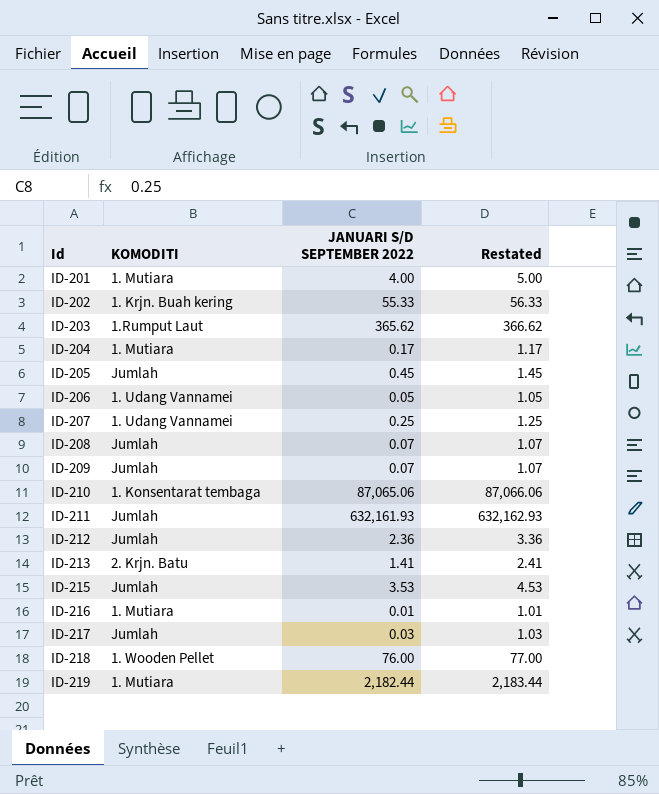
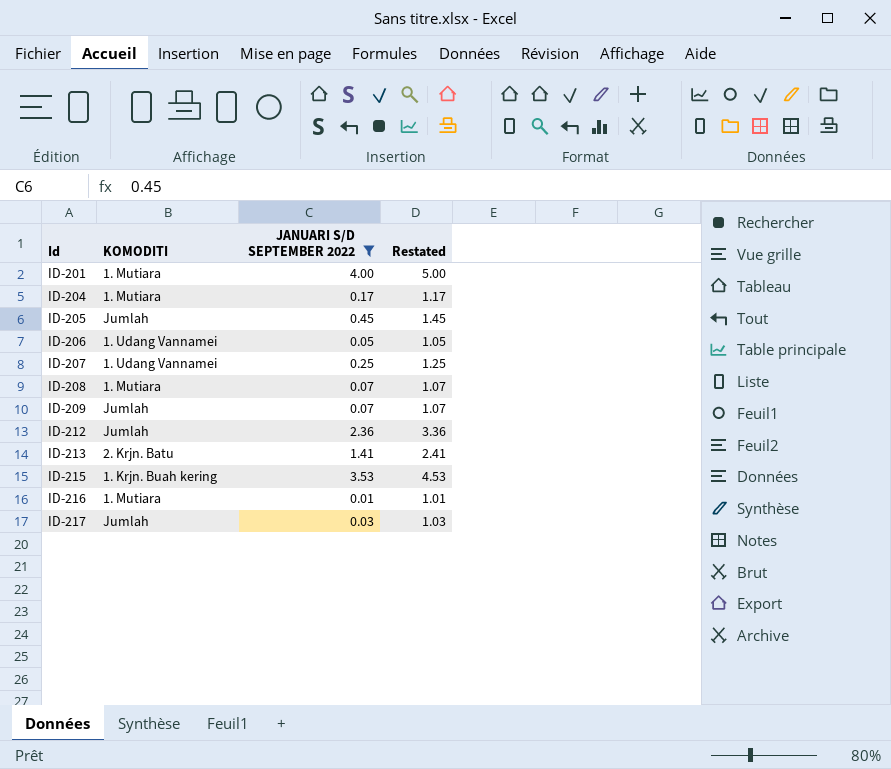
filter: none -> JANUARI S/D SEPTEMBER 2022 <= 4.00
ID-208 | KOMODITI: Jumlah -> 1. Mutiara
ID-215 | KOMODITI: Jumlah -> 1. Krjn. Buah kering

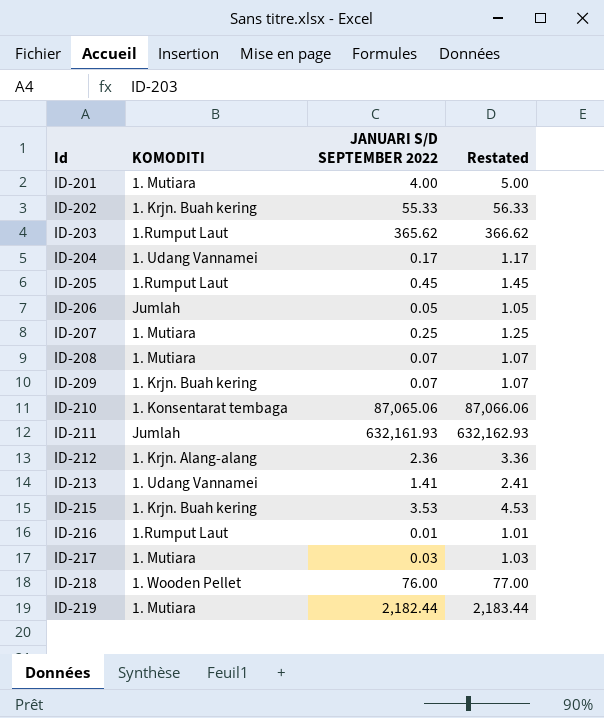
filter: JANUARI S/D SEPTEMBER 2022 <= 4.00 -> none
ID-204 | KOMODITI: 1. Mutiara -> 1. Udang Vannamei
ID-205 | KOMODITI: Jumlah -> 1.Rumput Laut
ID-206 | KOMODITI: 1. Udang Vannamei -> Jumlah
ID-207 | KOMODITI: 1. Udang Vannamei -> 1. Mutiara
ID-209 | KOMODITI: Jumlah -> 1. Krjn. Buah kering
ID-212 | KOMODITI: Jumlah -> 1. Krjn. Alang-alang
ID-213 | KOMODITI: 2. Krjn. Batu -> 1. Udang Vannamei
ID-216 | KOMODITI: 1. Mutiara -> 1.Rumput Laut
ID-217 | KOMODITI: Jumlah -> 1. Mutiara

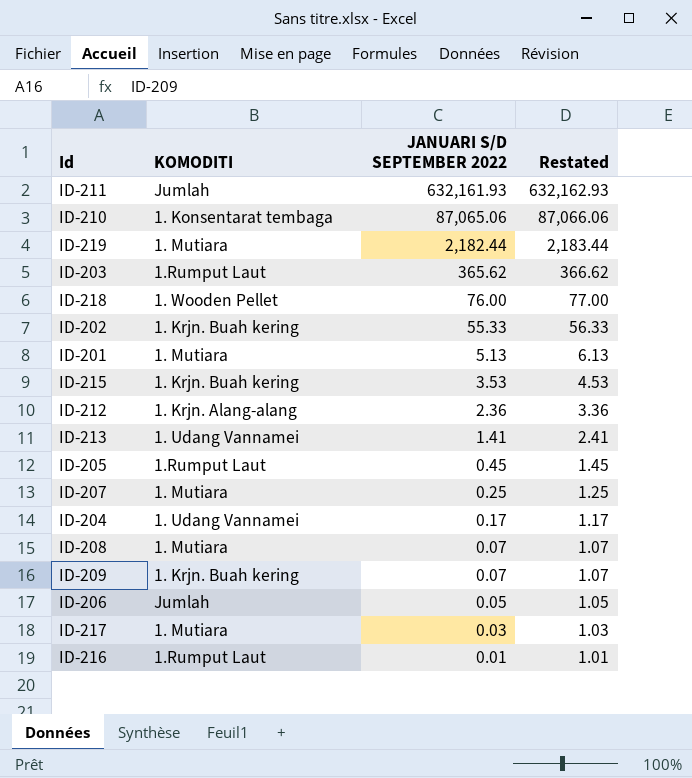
row order: Id ascending -> JANUARI S/D SEPTEMBER 2022 descending
ID-201 | JANUARI S/D SEPTEMBER 2022: 4.00 -> 5.13
ID-201 | Restated: 5.00 -> 6.13

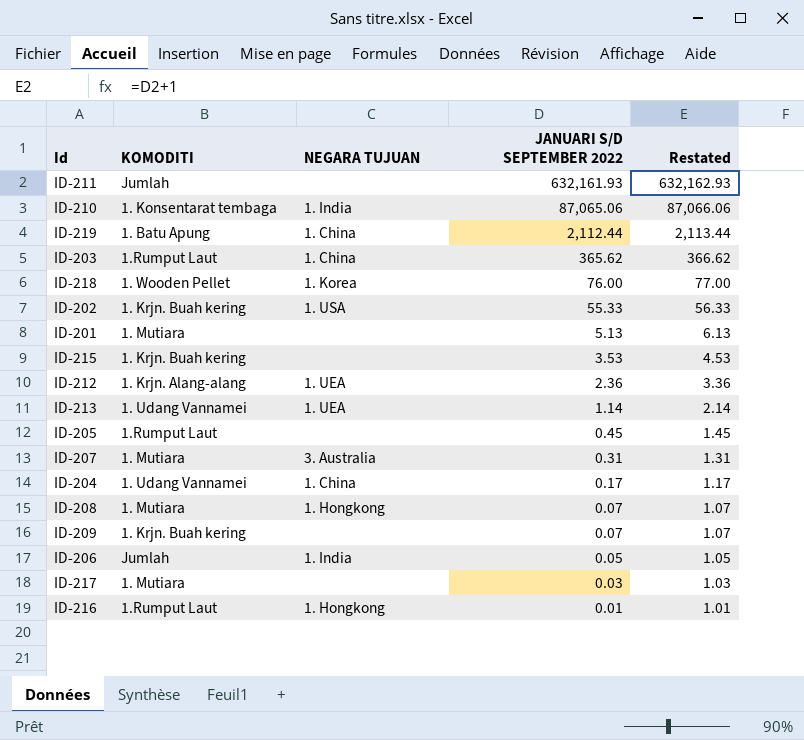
column NEGARA TUJUAN | position: none -> 3
ID-219 | KOMODITI: 1. Mutiara -> 1. Batu Apung
ID-219 | JANUARI S/D SEPTEMBER 2022: 2,182.44 -> 2,112.44
ID-219 | Restated: 2,183.44 -> 2,113.44
ID-213 | JANUARI S/D SEPTEMBER 2022: 1.41 -> 1.14
ID-213 | Restated: 2.41 -> 2.14
ID-207 | JANUARI S/D SEPTEMBER 2022: 0.25 -> 0.31
ID-207 | Restated: 1.25 -> 1.31

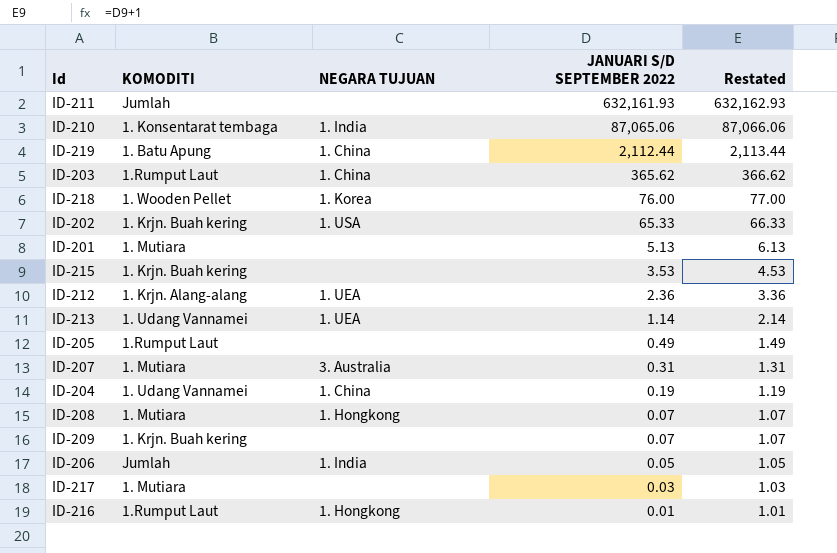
ID-202 | JANUARI S/D SEPTEMBER 2022: 55.33 -> 65.33
ID-202 | Restated: 56.33 -> 66.33
ID-205 | JANUARI S/D SEPTEMBER 2022: 0.45 -> 0.49
ID-205 | Restated: 1.45 -> 1.49
ID-204 | JANUARI S/D SEPTEMBER 2022: 0.17 -> 0.19
ID-204 | Restated: 1.17 -> 1.19

